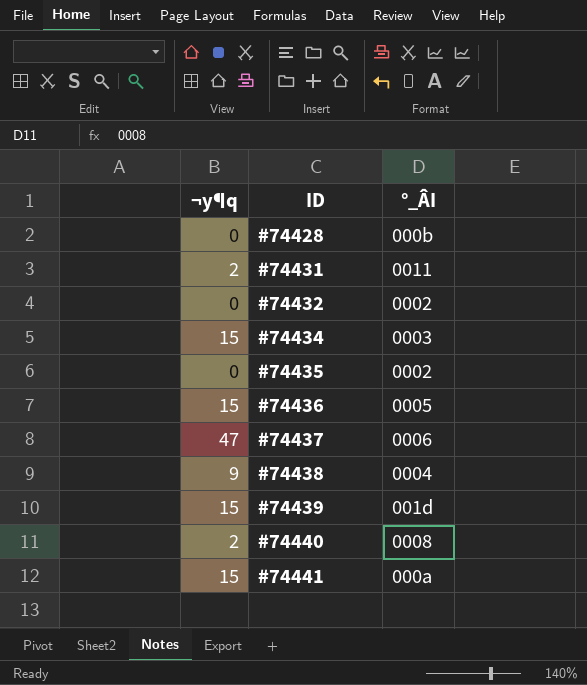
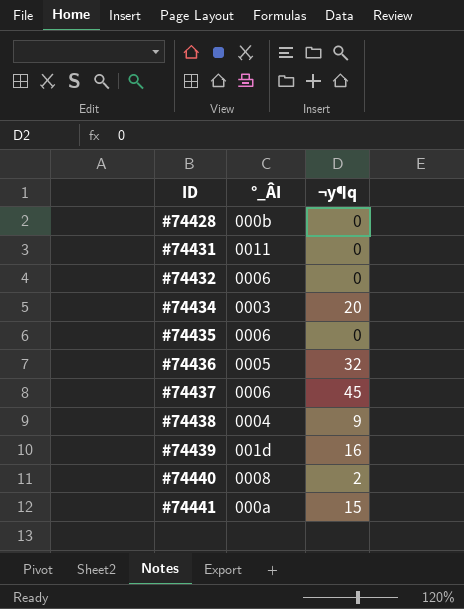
column ¬y¶q | position: 1 -> 3
#74431 | ¬y¶q: 2 -> 0
#74432 | °_ÂI: 0002 -> 0006
#74434 | ¬y¶q: 15 -> 20
#74435 | °_ÂI: 0002 -> 0006
#74436 | ¬y¶q: 15 -> 32
#74437 | ¬y¶q: 47 -> 45
#74439 | ¬y¶q: 15 -> 16

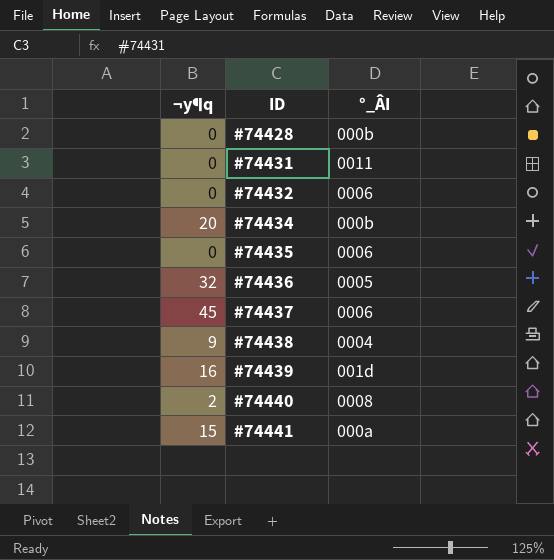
column ¬y¶q | position: 3 -> 1
#74434 | °_ÂI: 0003 -> 000b

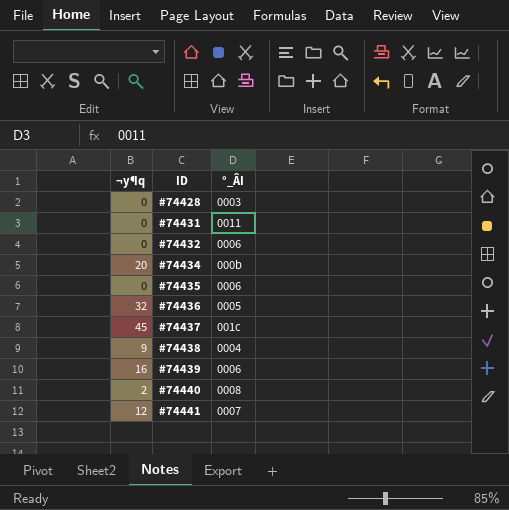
#74428 | °_ÂI: 000b -> 0003
#74437 | °_ÂI: 0006 -> 001c
#74439 | °_ÂI: 001d -> 0006
#74441 | ¬y¶q: 15 -> 12
#74441 | °_ÂI: 000a -> 0007

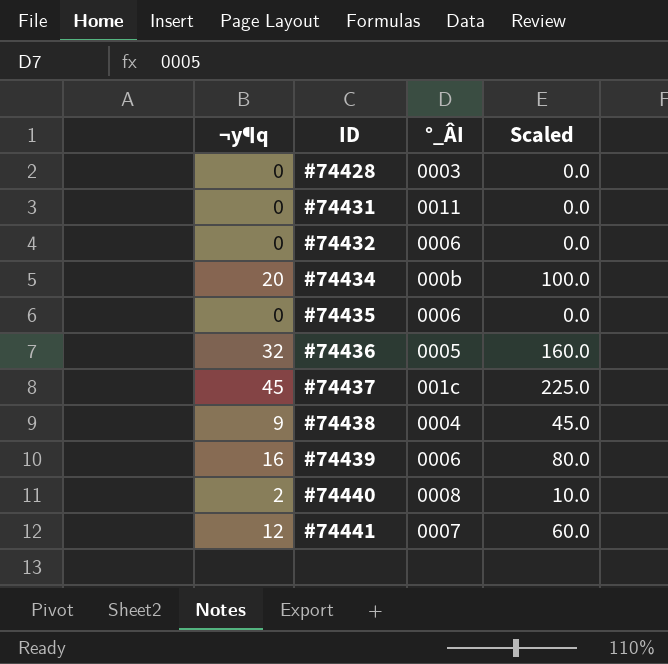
column Scaled | formula: none -> [¬y¶q] * 5

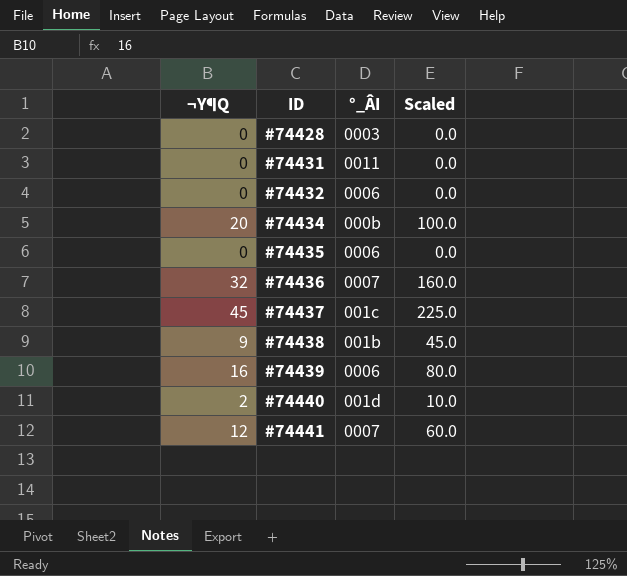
column name: ¬y¶q -> ¬Y¶Q
#74436 | °_ÂI: 0005 -> 0007
#74438 | °_ÂI: 0004 -> 001b
#74440 | °_ÂI: 0008 -> 001d

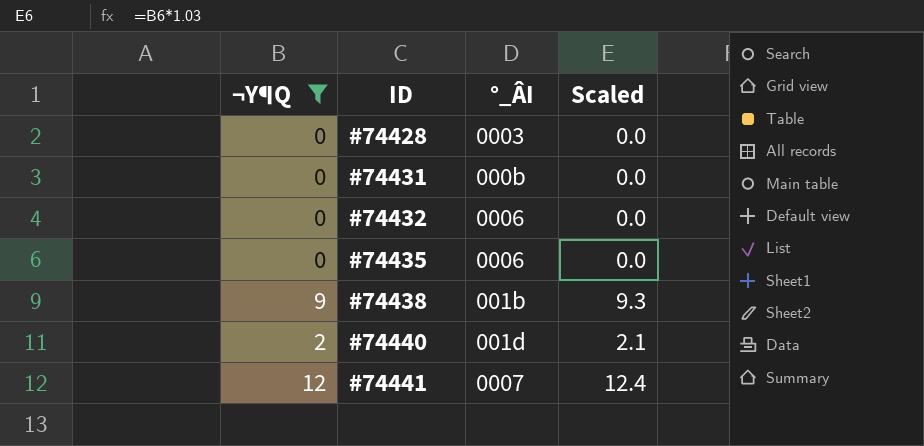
filter: none -> ¬Y¶Q <= 12
column Scaled | formula: [¬Y¶Q] * 5 -> [¬Y¶Q] * 1.03
#74431 | °_ÂI: 0011 -> 000b

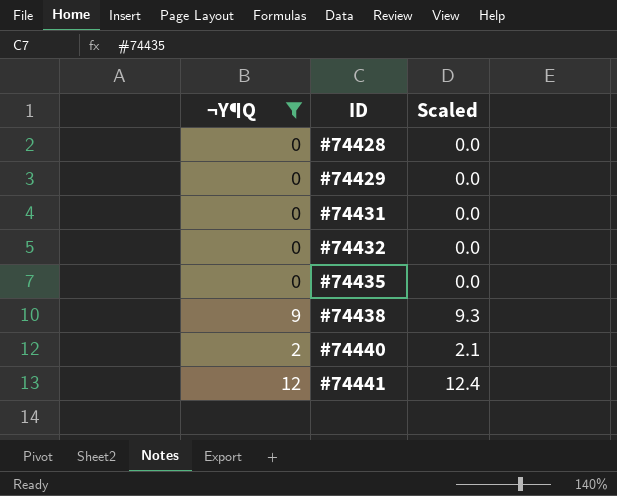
column °_ÂI | position: 3 -> none
row #74429: none -> 0 | 0.0

